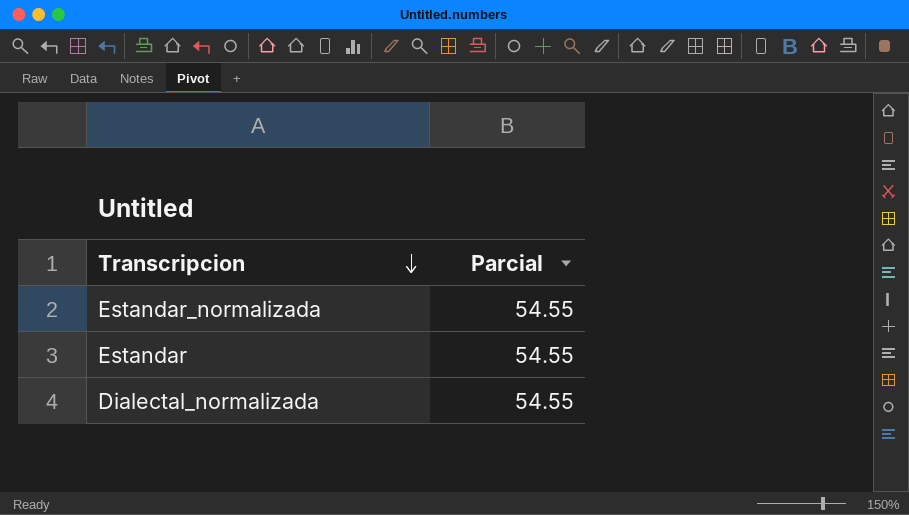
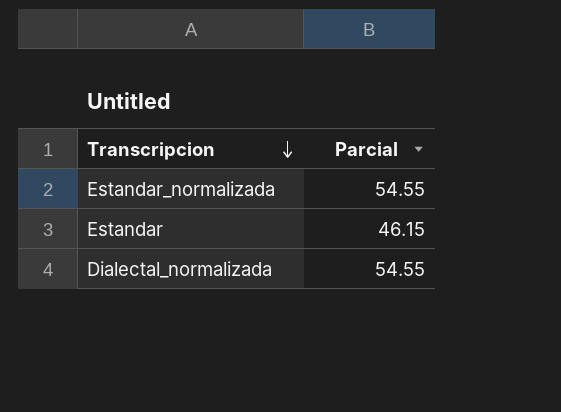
Estandar | Parcial: 54.55 -> 46.15

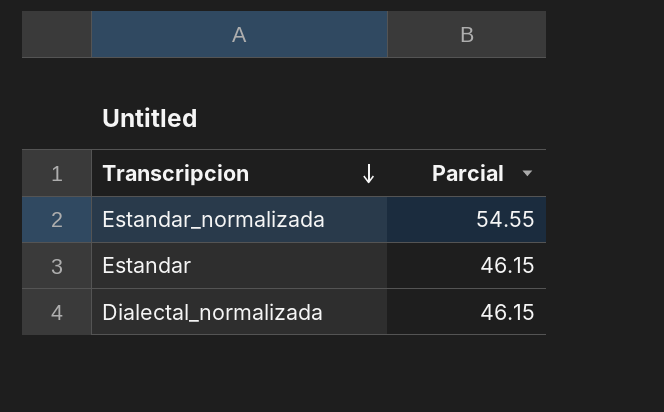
Dialectal_normalizada | Parcial: 54.55 -> 46.15

